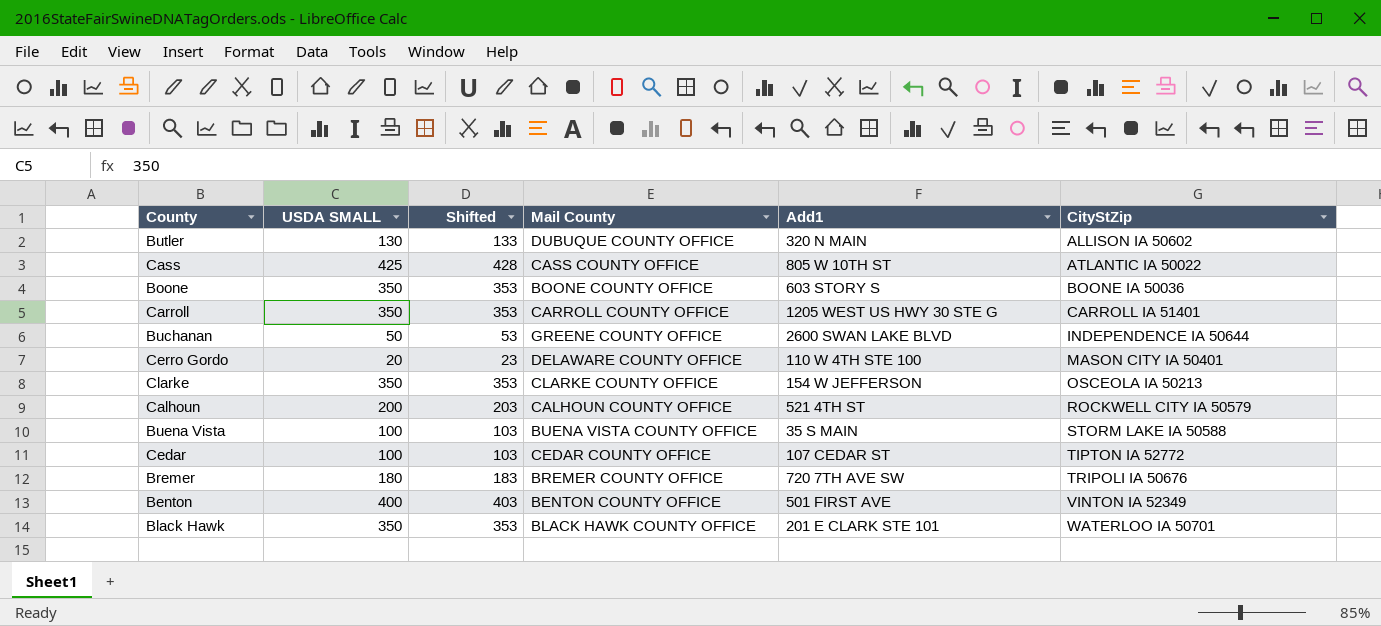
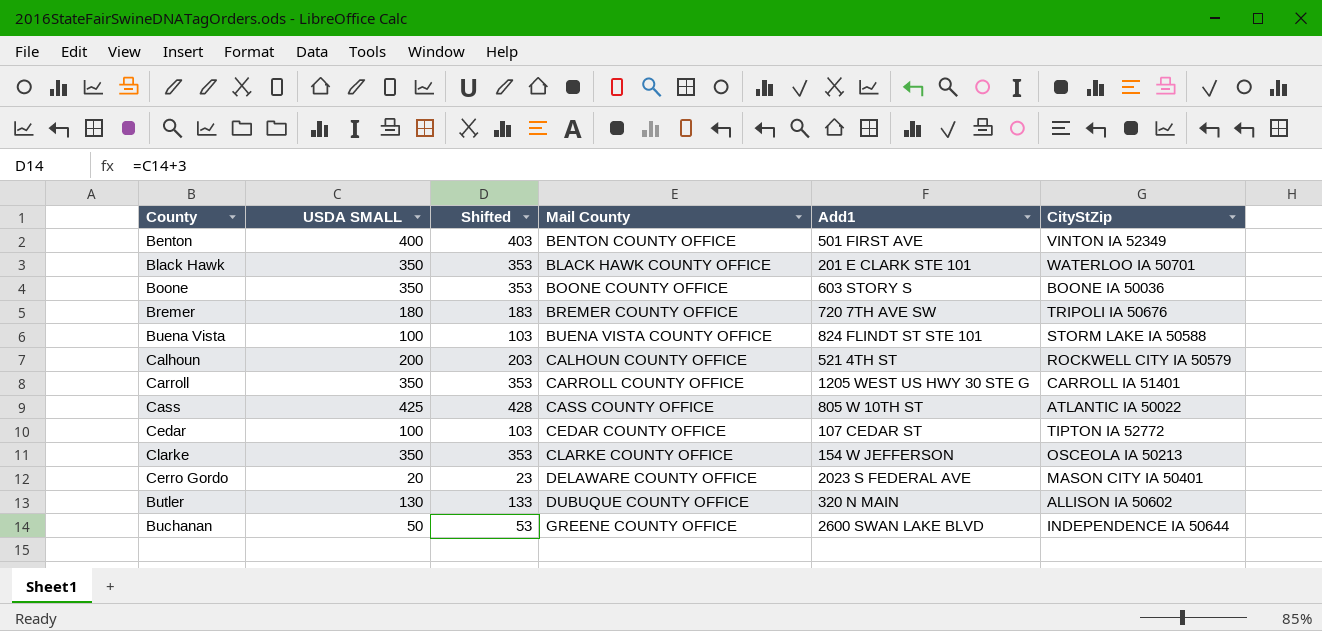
row order: CityStZip ascending -> Mail County ascending
Buena Vista | Add1: 35 S MAIN -> 824 FLINDT ST STE 101
Cerro Gordo | Add1: 110 W 4TH STE 100 -> 2023 S FEDERAL AVE

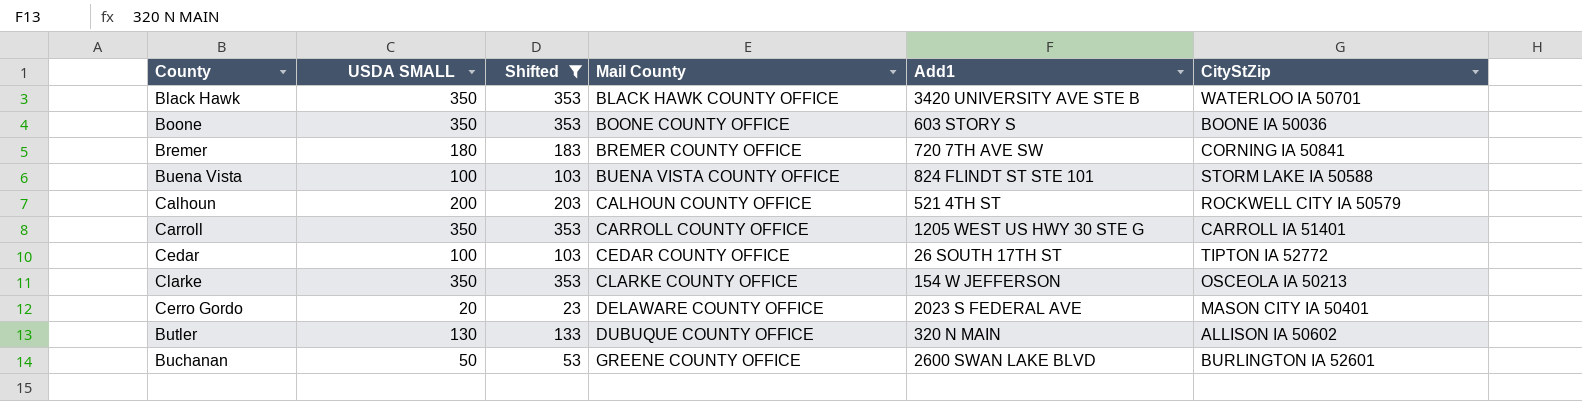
filter: none -> Shifted <= 353
Black Hawk | Add1: 201 E CLARK STE 101 -> 3420 UNIVERSITY AVE STE B
Bremer | CityStZip: TRIPOLI IA 50676 -> CORNING IA 50841
Cedar | Add1: 107 CEDAR ST -> 26 SOUTH 17TH ST
Buchanan | CityStZip: INDEPENDENCE IA 50644 -> BURLINGTON IA 52601

